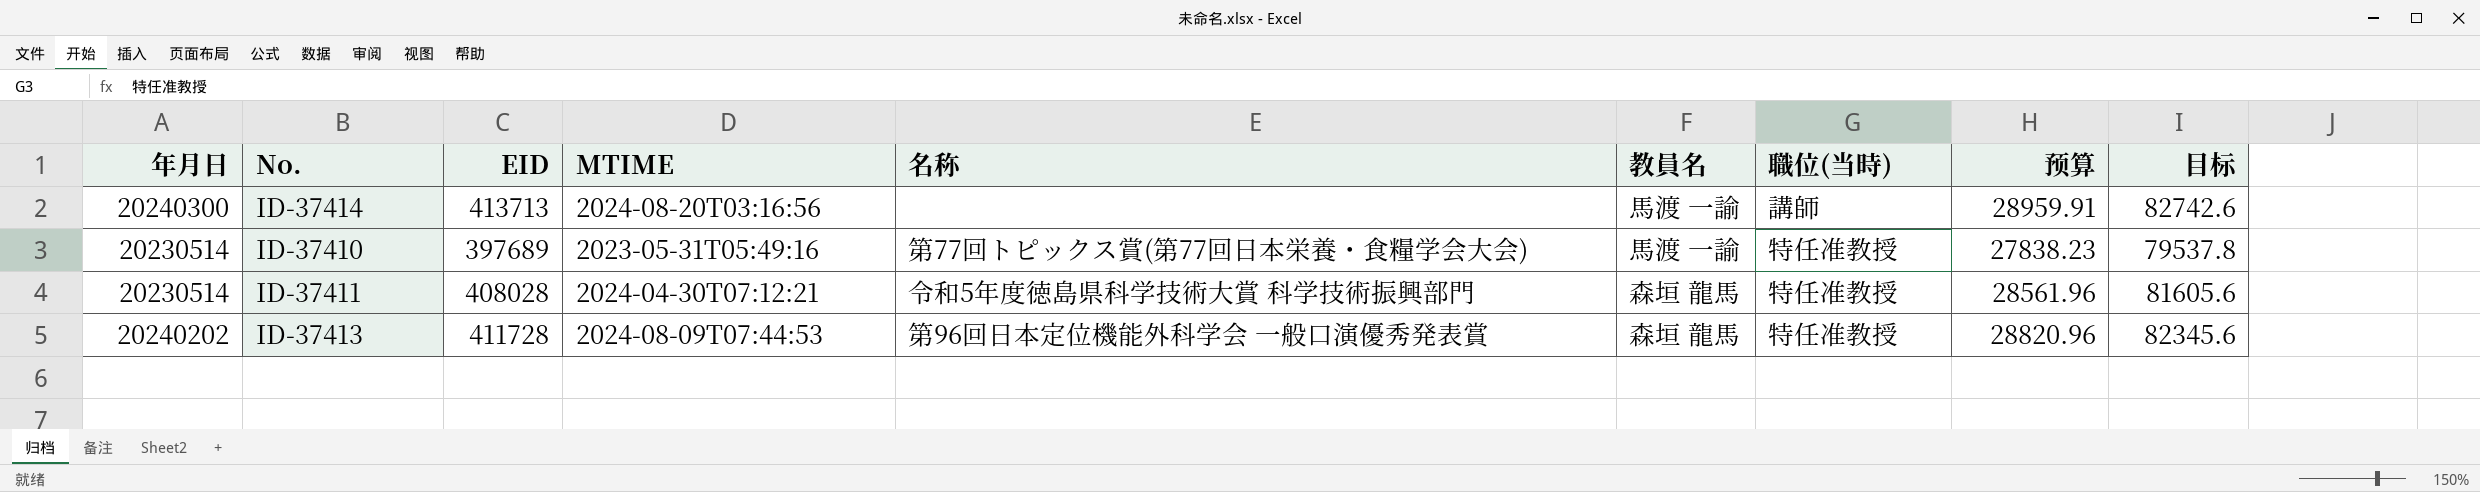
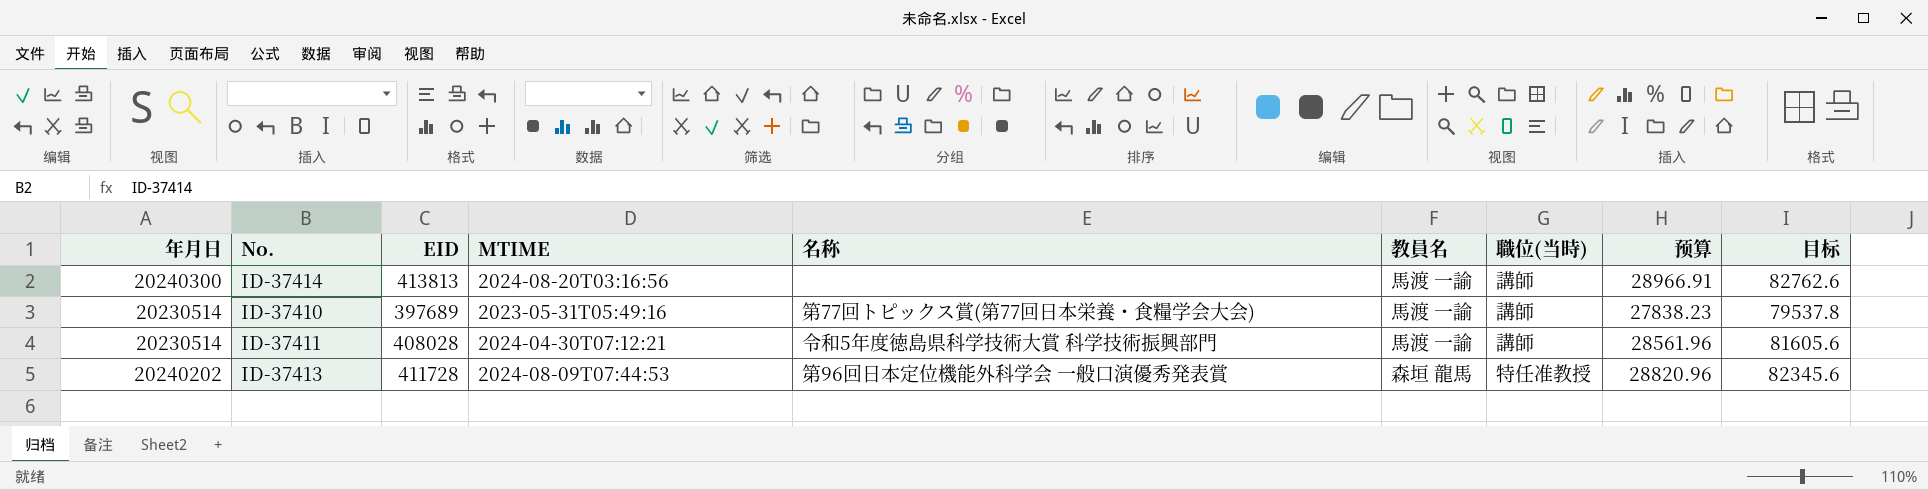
ID-37414 | EID: 413713 -> 413813
ID-37414 | 预算: 28959.91 -> 28966.91
ID-37414 | 目标: 82742.6 -> 82762.6
ID-37410 | 職位(当時): 特任准教授 -> 講師
ID-37411 | 教員名: 森垣 龍馬 -> 馬渡 一諭
ID-37411 | 職位(当時): 特任准教授 -> 講師

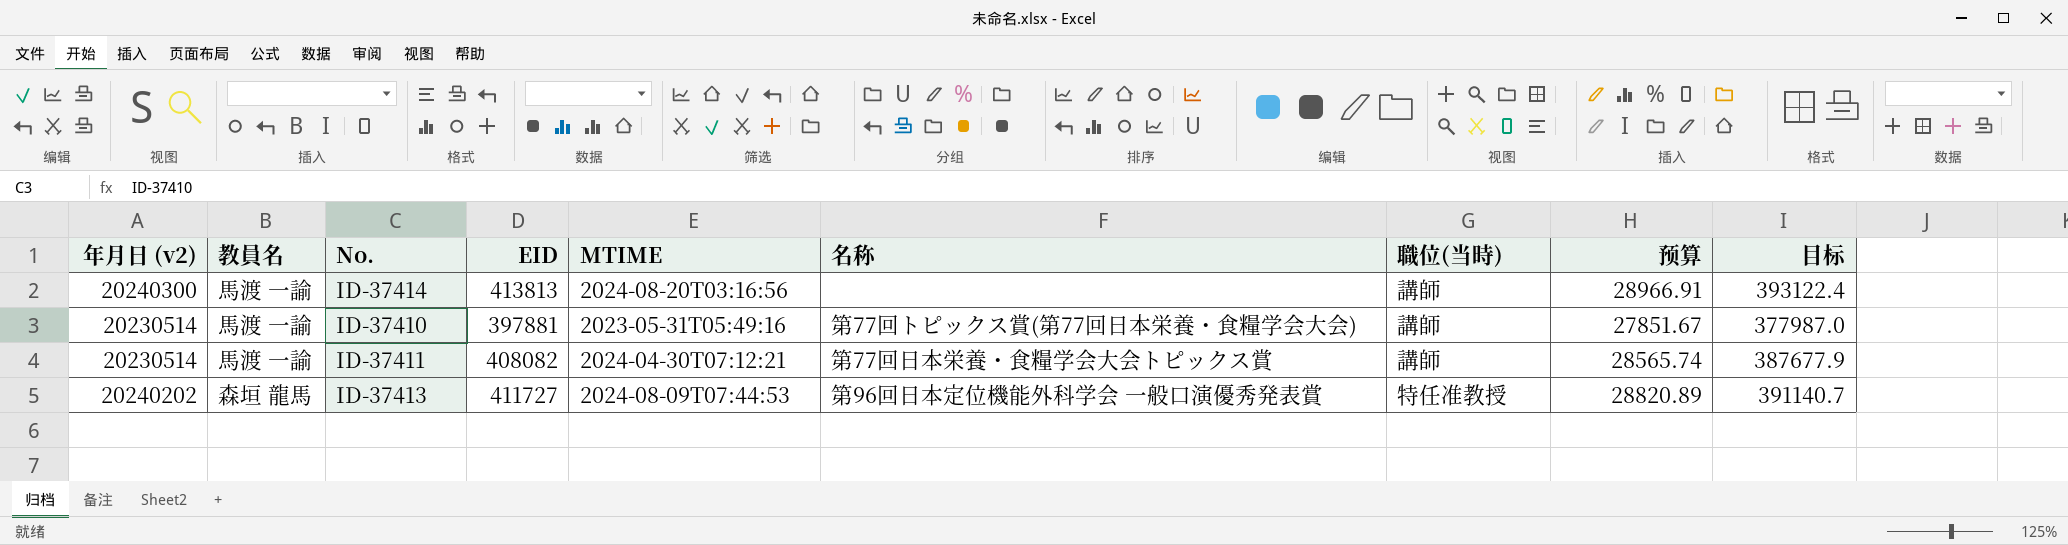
column name: 年月日 -> 年月日 (v2)
column 教員名 | position: 6 -> 2
column 目标 | formula: [EID] * 0.2 -> [EID] * 0.95
ID-37410 | EID: 397689 -> 397881
ID-37410 | 预算: 27838.23 -> 27851.67
ID-37411 | EID: 408028 -> 408082
ID-37411 | 名称: 令和5年度徳島県科学技術大賞 科学技術振興部門 -> 第77回日本栄養・食糧学会大会トピックス賞
ID-37411 | 预算: 28561.96 -> 28565.74
ID-37413 | EID: 411728 -> 411727
ID-37413 | 预算: 28820.96 -> 28820.89

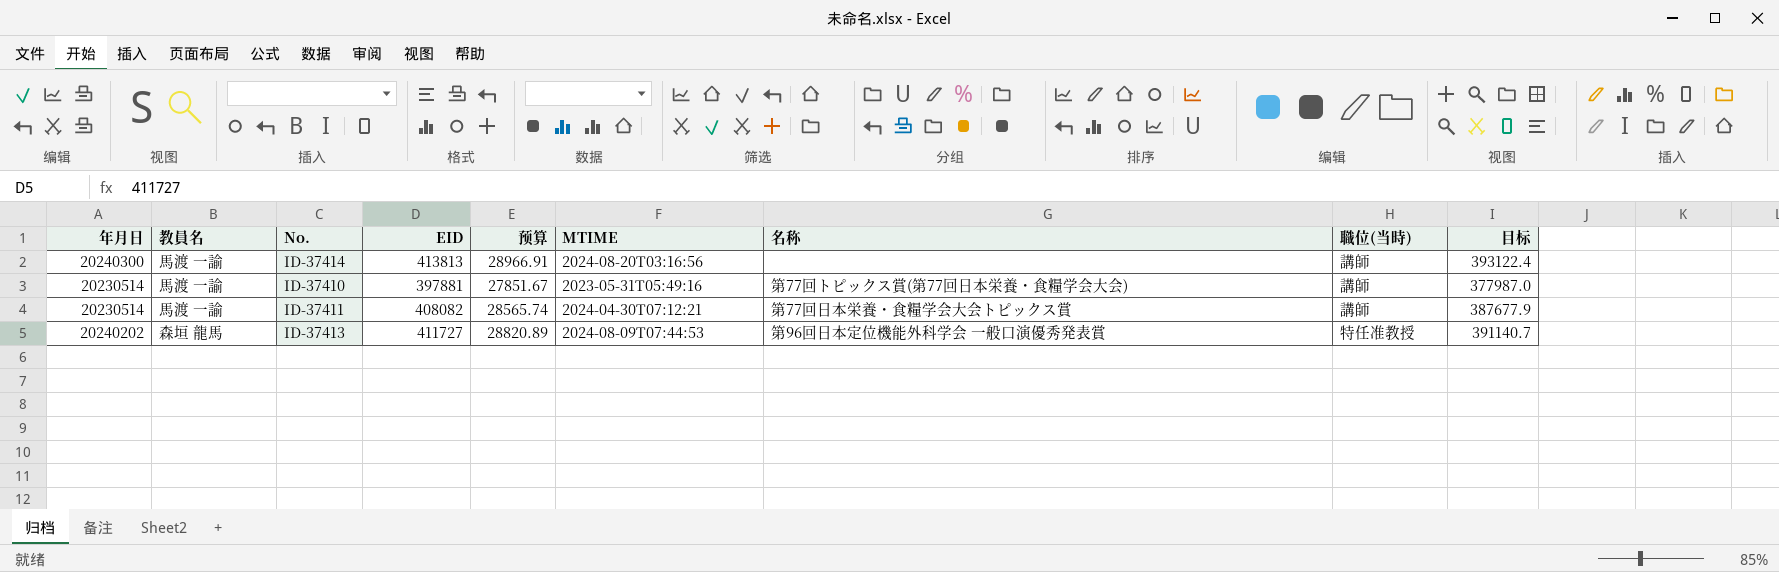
column name: 年月日 (v2) -> 年月日
column 预算 | position: 8 -> 5

